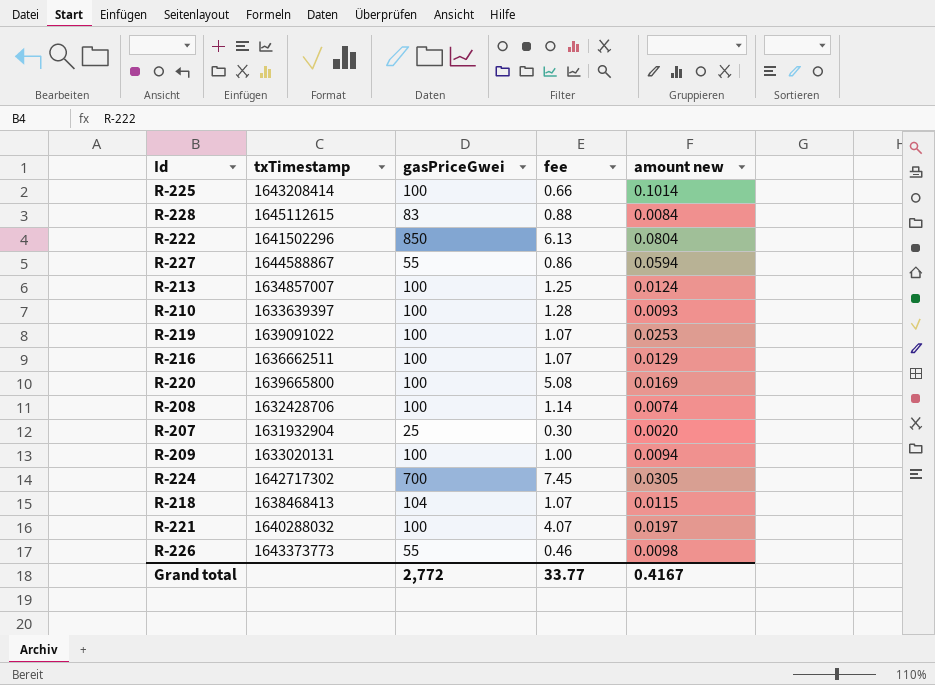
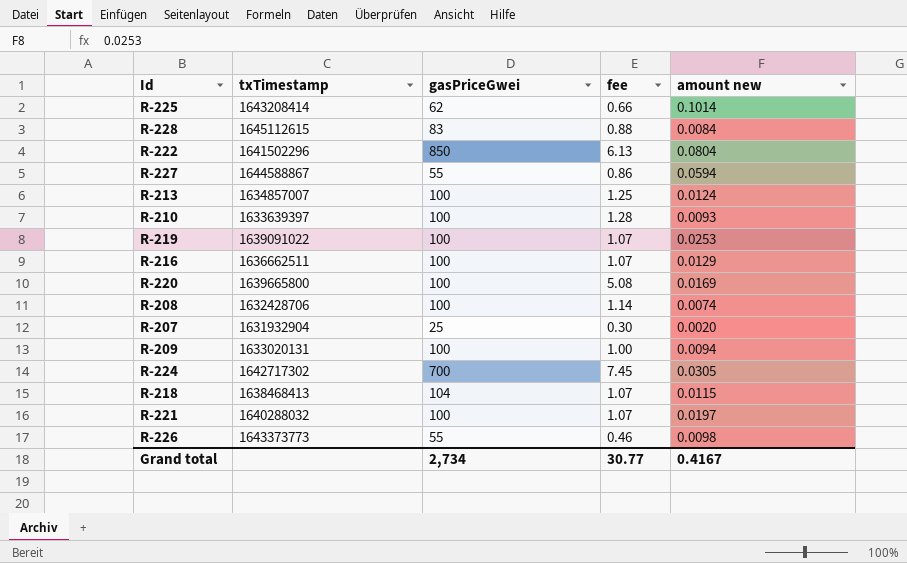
R-225 | gasPriceGwei: 100 -> 62
R-221 | fee: 4.07 -> 1.07
Grand total | gasPriceGwei: 2,772 -> 2,734
Grand total | fee: 33.77 -> 30.77

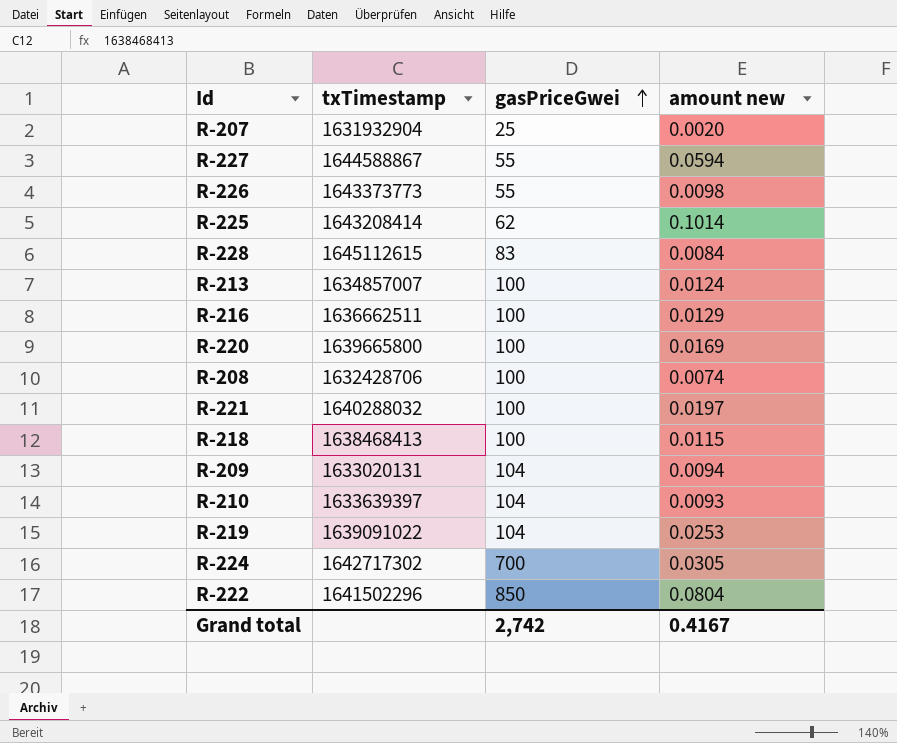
row order: none -> gasPriceGwei ascending
column fee | position: 4 -> none
R-218 | gasPriceGwei: 104 -> 100
R-209 | gasPriceGwei: 100 -> 104
R-210 | gasPriceGwei: 100 -> 104
R-219 | gasPriceGwei: 100 -> 104
Grand total | gasPriceGwei: 2,734 -> 2,742

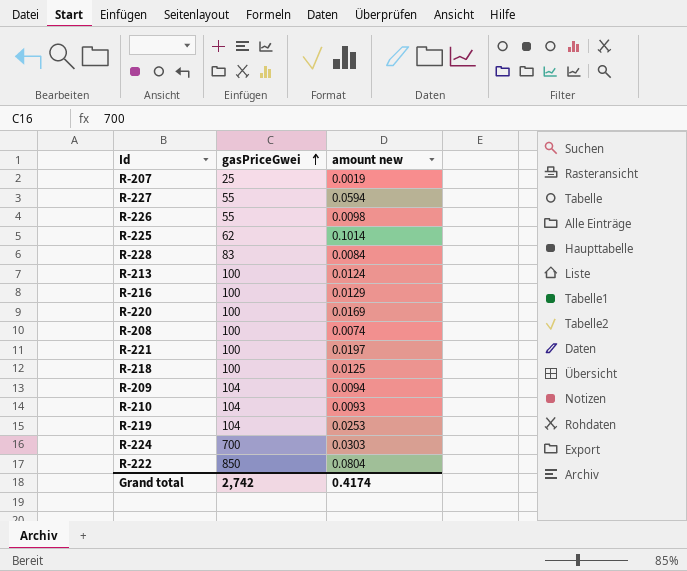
column txTimestamp | position: 2 -> none
R-207 | amount new: 0.0020 -> 0.0019
R-218 | amount new: 0.0115 -> 0.0125
R-224 | amount new: 0.0305 -> 0.0303
Grand total | amount new: 0.4167 -> 0.4174

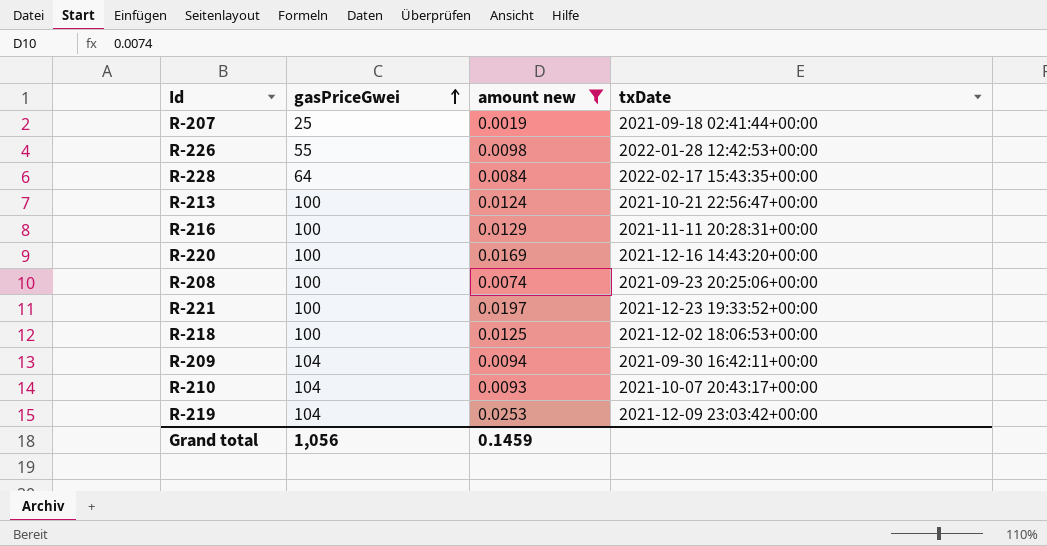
filter: none -> amount new <= 0.0253
column txDate | position: none -> 4
R-228 | gasPriceGwei: 83 -> 64
Grand total | gasPriceGwei: 2,742 -> 1,056
Grand total | amount new: 0.4174 -> 0.1459

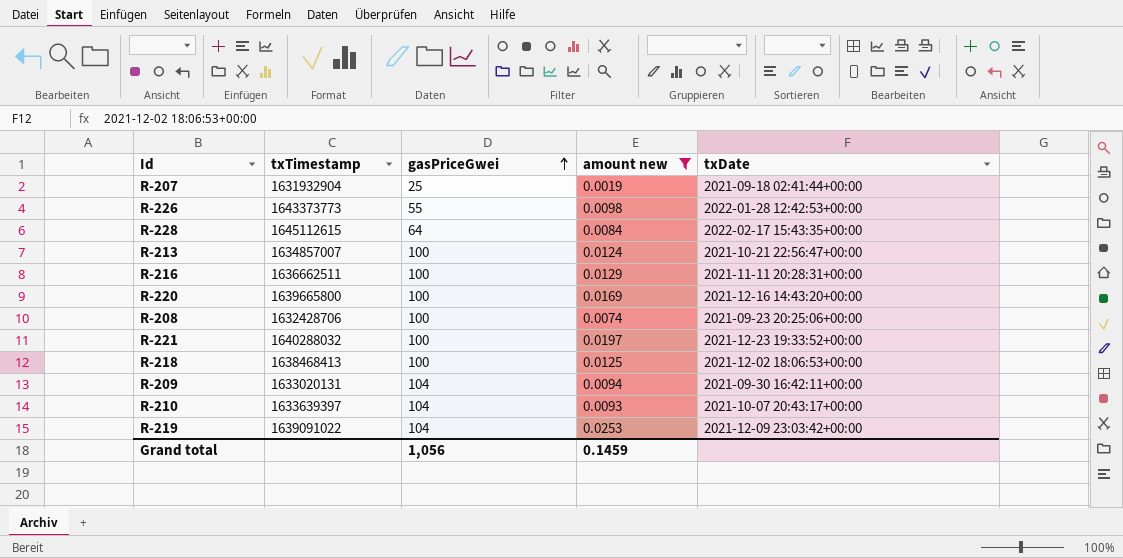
column txTimestamp | position: none -> 2

